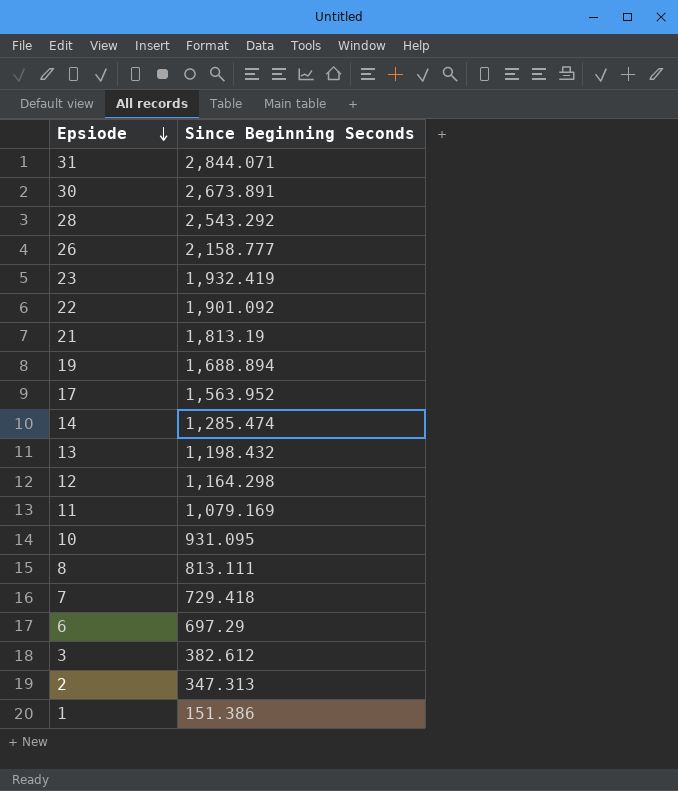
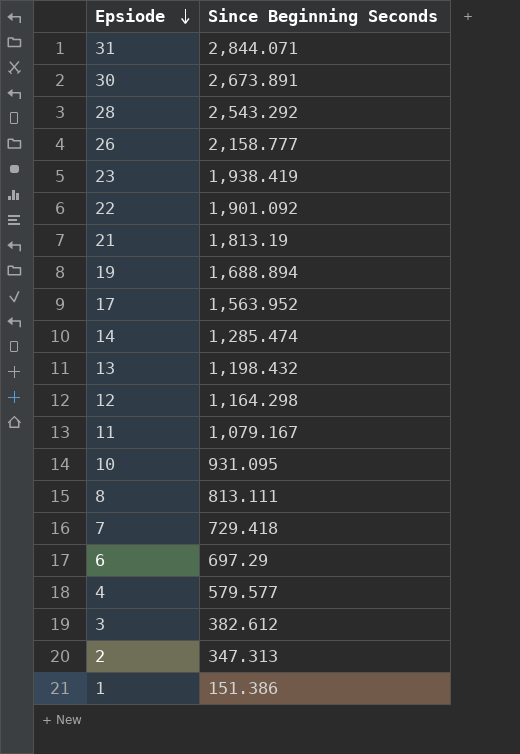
23 | Since Beginning Seconds: 1,932.419 -> 1,938.419
11 | Since Beginning Seconds: 1,079.169 -> 1,079.167
row 4: none -> 579.577

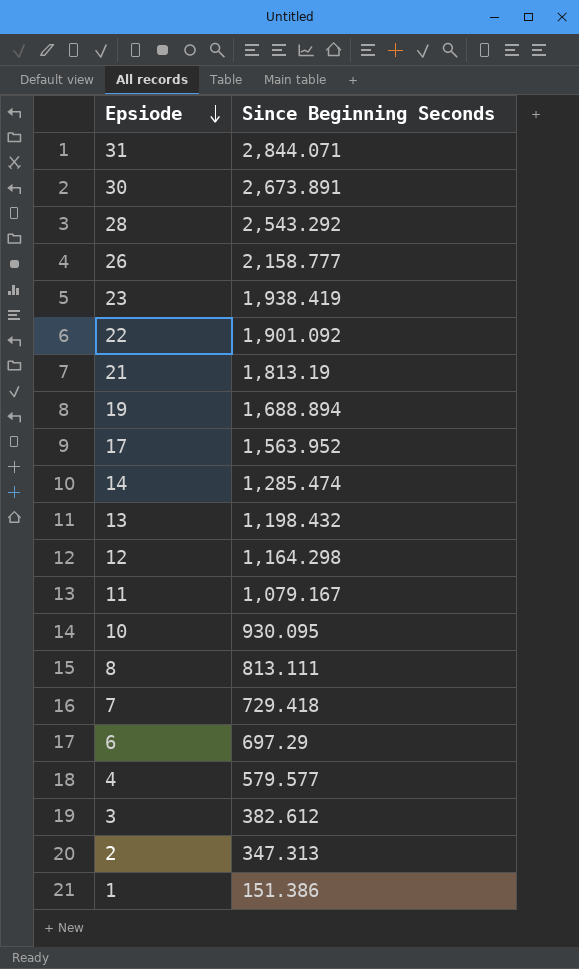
10 | Since Beginning Seconds: 931.095 -> 930.095

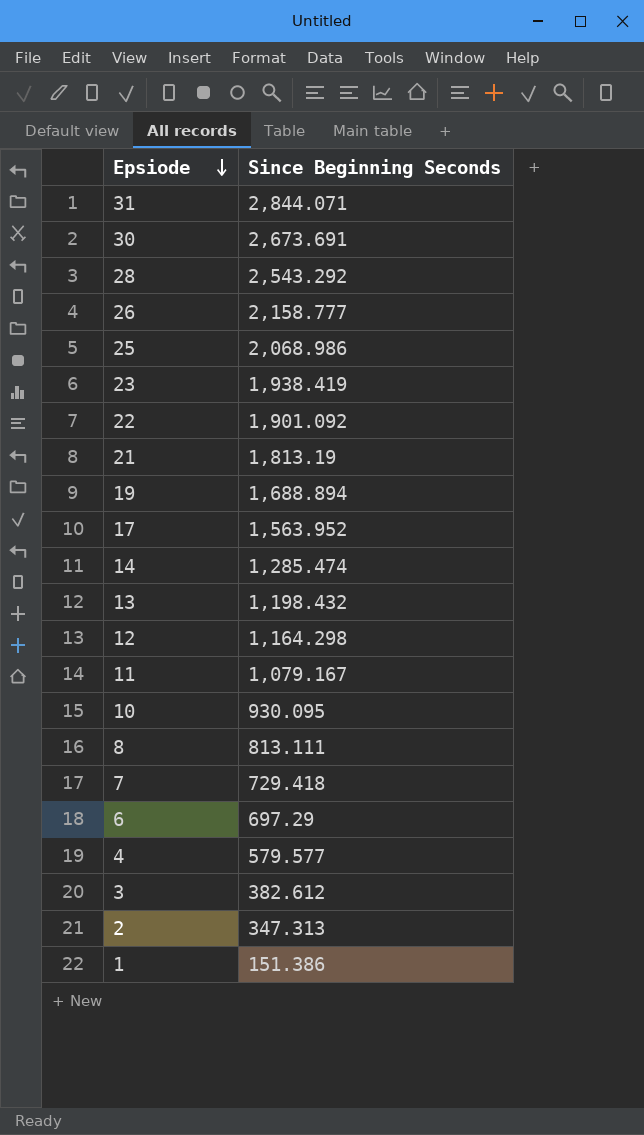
30 | Since Beginning Seconds: 2,673.891 -> 2,673.691
row 25: none -> 2,068.986

